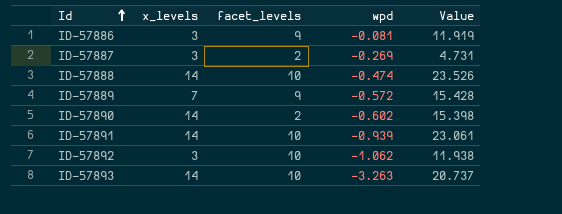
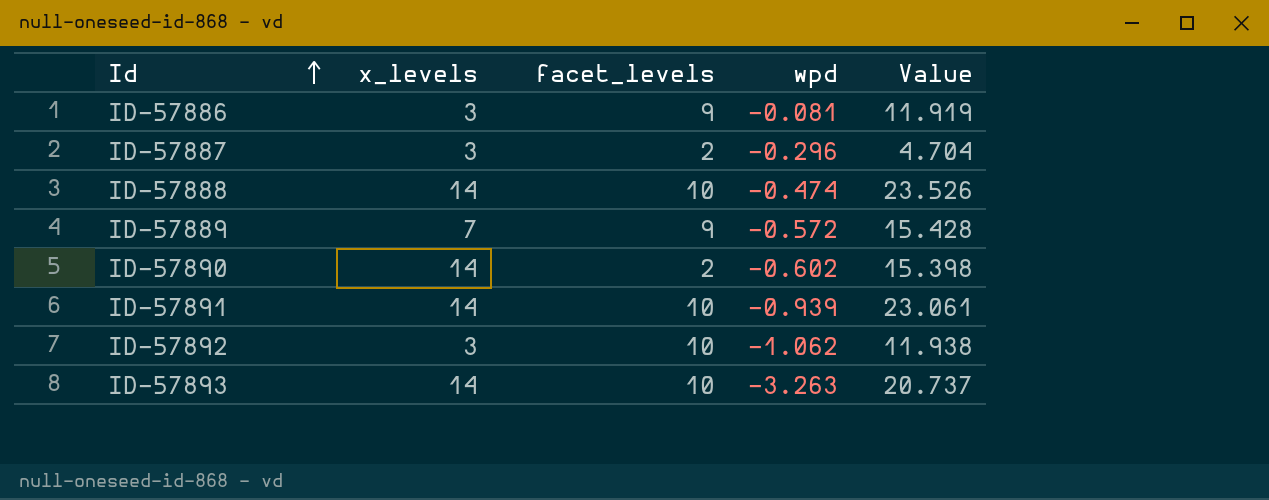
ID-57887 | wpd: -0.269 -> -0.296
ID-57887 | Value: 4.731 -> 4.704

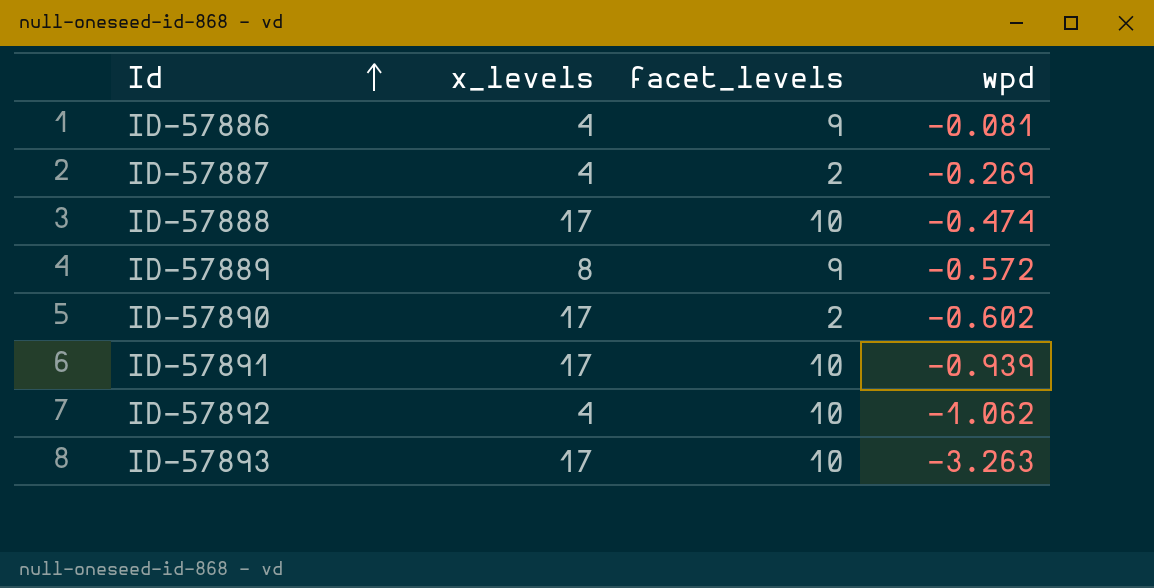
column Value | formula: [x_levels] + [facet_levels] + [wpd] -> none
ID-57886 | x_levels: 3 -> 4
ID-57887 | x_levels: 3 -> 4
ID-57887 | wpd: -0.296 -> -0.269
ID-57888 | x_levels: 14 -> 17
ID-57889 | x_levels: 7 -> 8
ID-57890 | x_levels: 14 -> 17
ID-57891 | x_levels: 14 -> 17
ID-57892 | x_levels: 3 -> 4
ID-57893 | x_levels: 14 -> 17

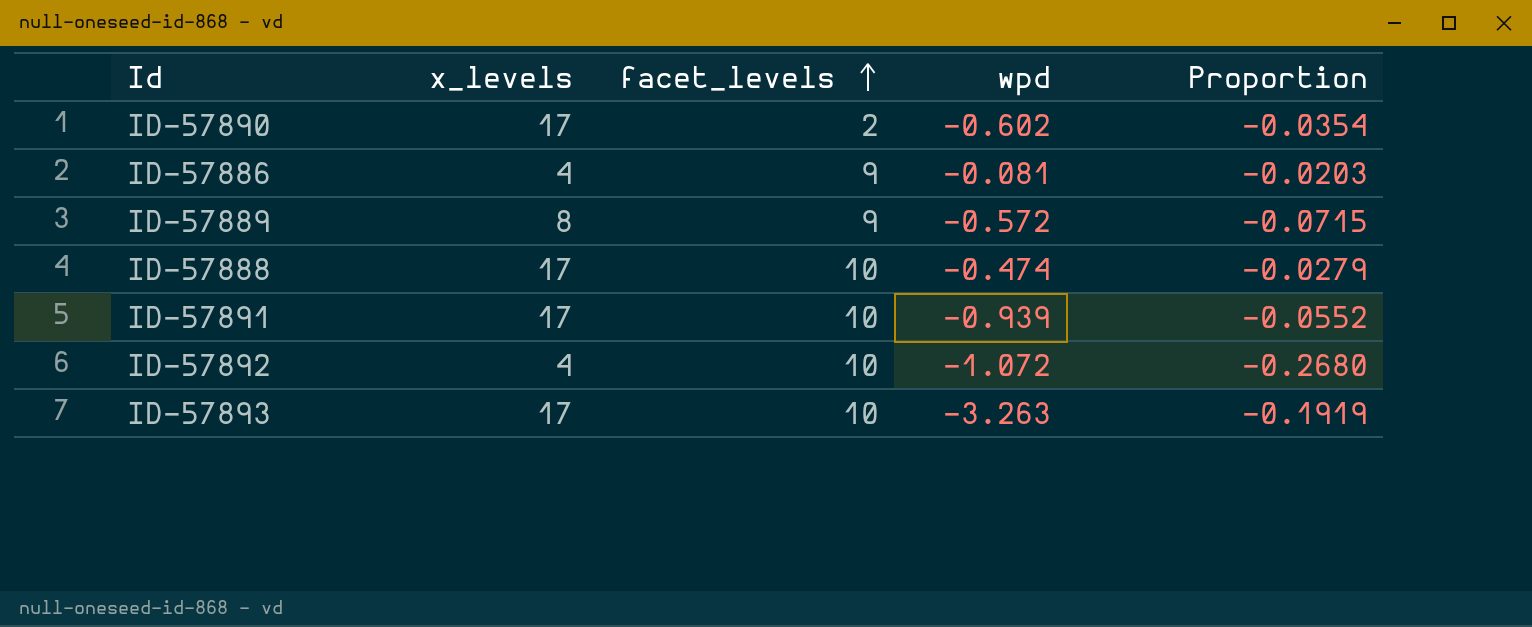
row order: Id ascending -> facet_levels ascending
column Proportion | formula: none -> [wpd] / [x_levels]
row ID-57887: 4 | 2 | -0.269 -> none
ID-57892 | wpd: -1.062 -> -1.072

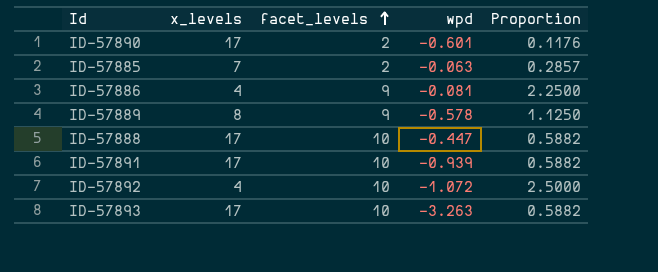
column Proportion | formula: [wpd] / [x_levels] -> [facet_levels] / [x_levels]
ID-57890 | wpd: -0.602 -> -0.601
row ID-57885: none -> 7 | 2 | -0.063 | 0.2857
ID-57889 | wpd: -0.572 -> -0.578
ID-57888 | wpd: -0.474 -> -0.447

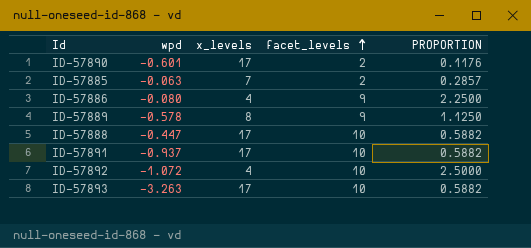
column wpd | position: 4 -> 2
column name: Proportion -> PROPORTION
ID-57886 | wpd: -0.081 -> -0.080
ID-57891 | wpd: -0.939 -> -0.937

